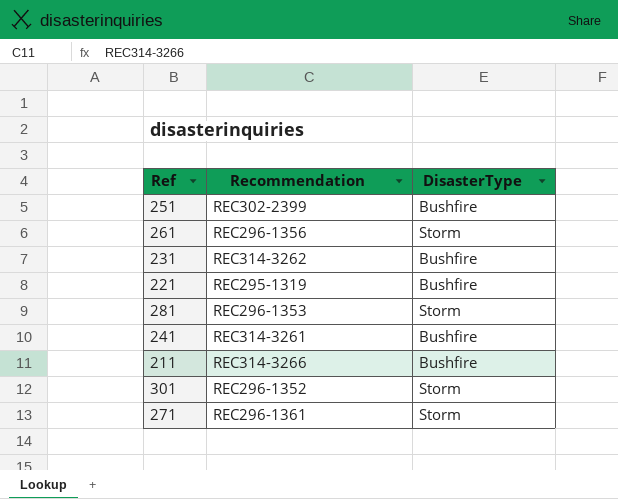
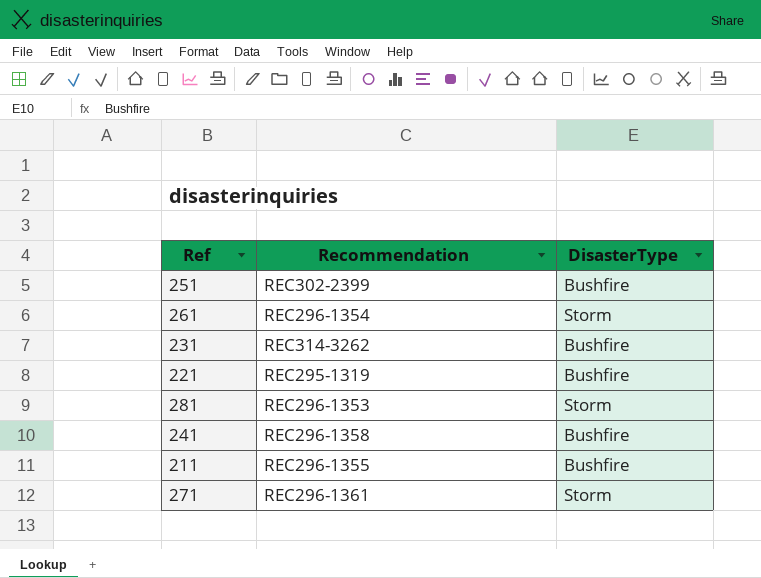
row 301: REC296-1352 | Storm -> none
261 | Recommendation: REC296-1356 -> REC296-1354
241 | Recommendation: REC314-3261 -> REC296-1358
211 | Recommendation: REC314-3266 -> REC296-1355

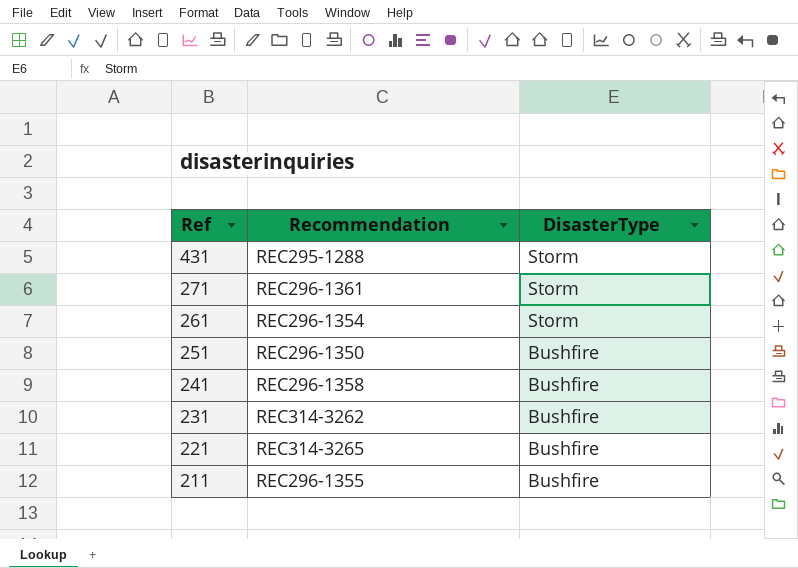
row order: none -> Ref descending
row 281: REC296-1353 | Storm -> none
row 431: none -> REC295-1288 | Storm
251 | Recommendation: REC302-2399 -> REC296-1350
221 | Recommendation: REC295-1319 -> REC314-3265

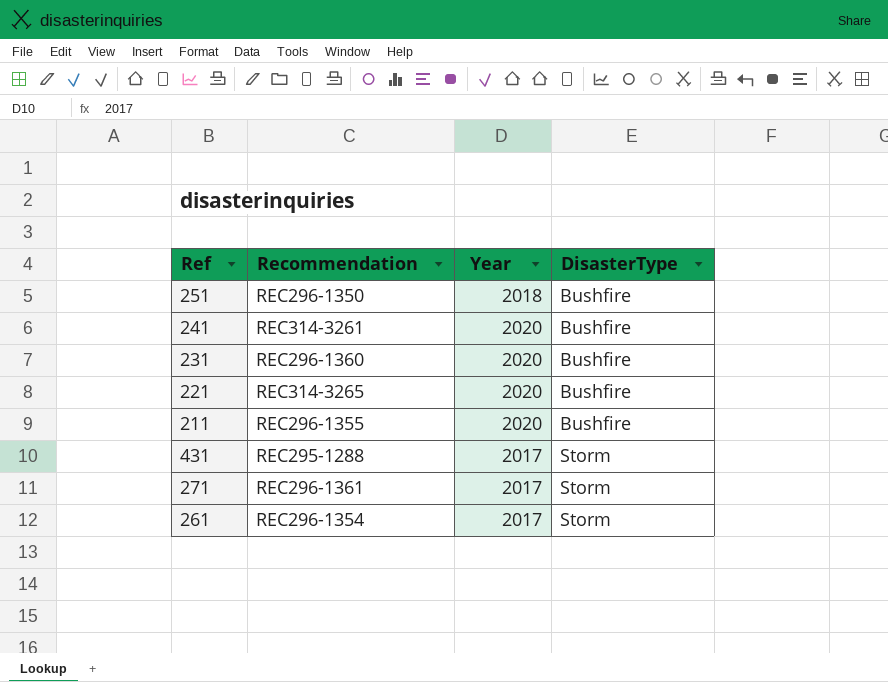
row order: Ref descending -> DisasterType ascending
column Year | position: none -> 3
241 | Recommendation: REC296-1358 -> REC314-3261
231 | Recommendation: REC314-3262 -> REC296-1360

